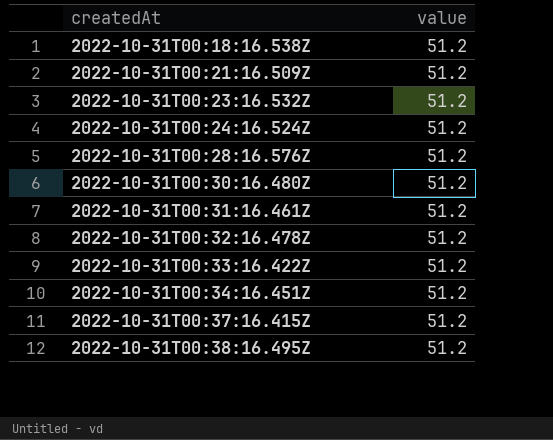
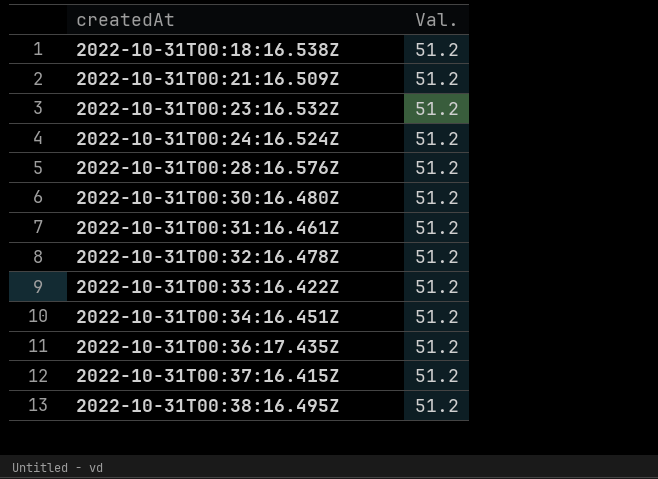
column name: value -> Val.
row 2022-10-31T00:36:17.435Z: none -> 51.2

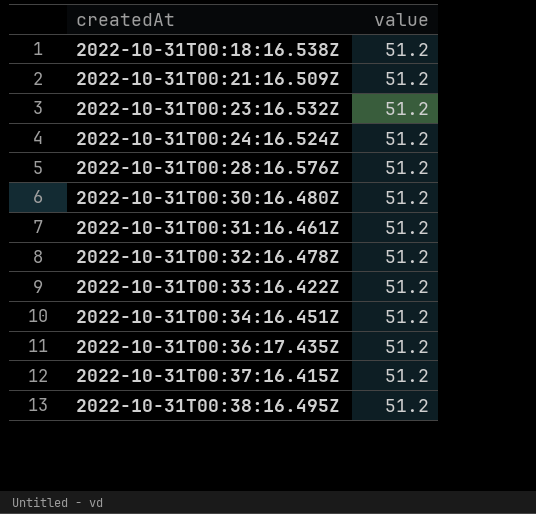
column name: Val. -> value

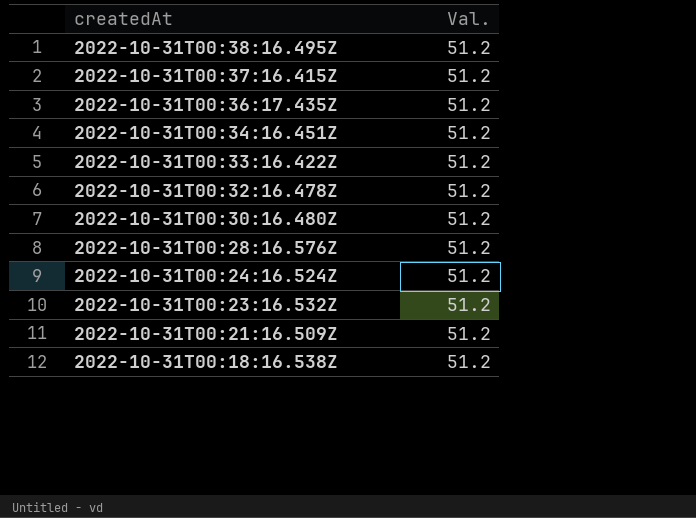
row order: createdAt ascending -> createdAt descending
column name: value -> Val.
row 2022-10-31T00:31:16.461Z: 51.2 -> none

